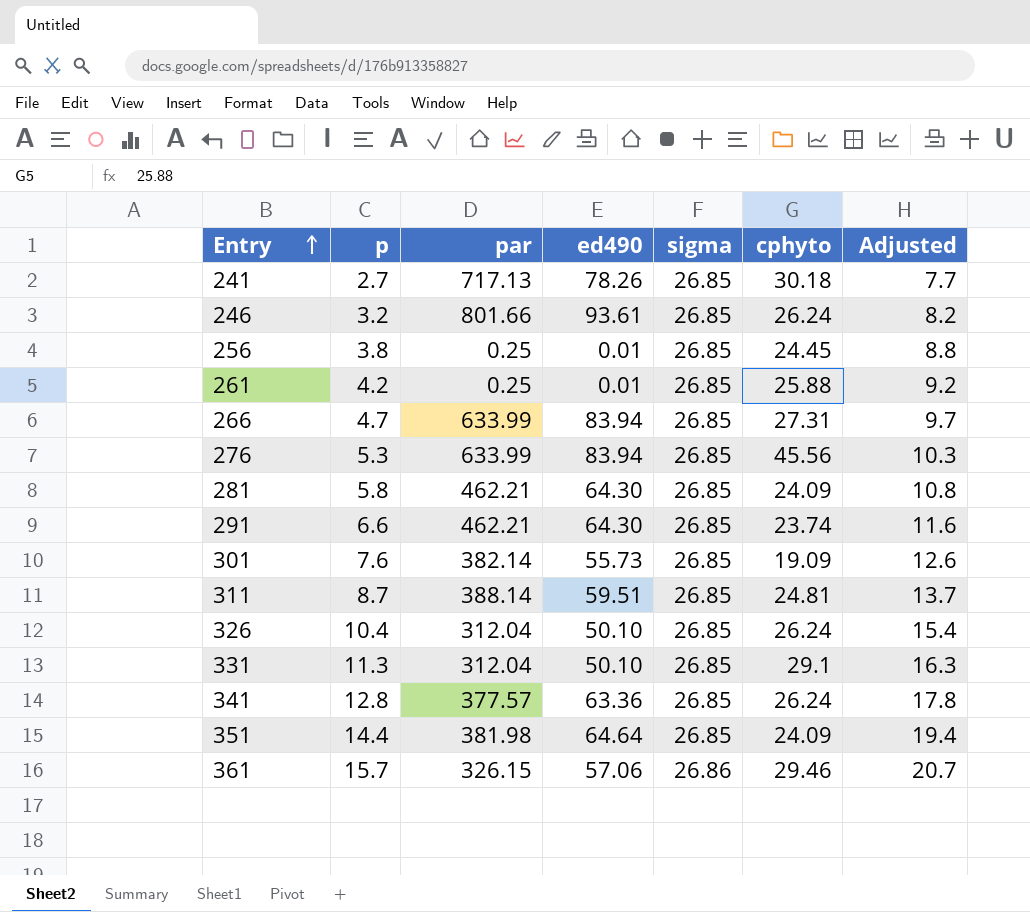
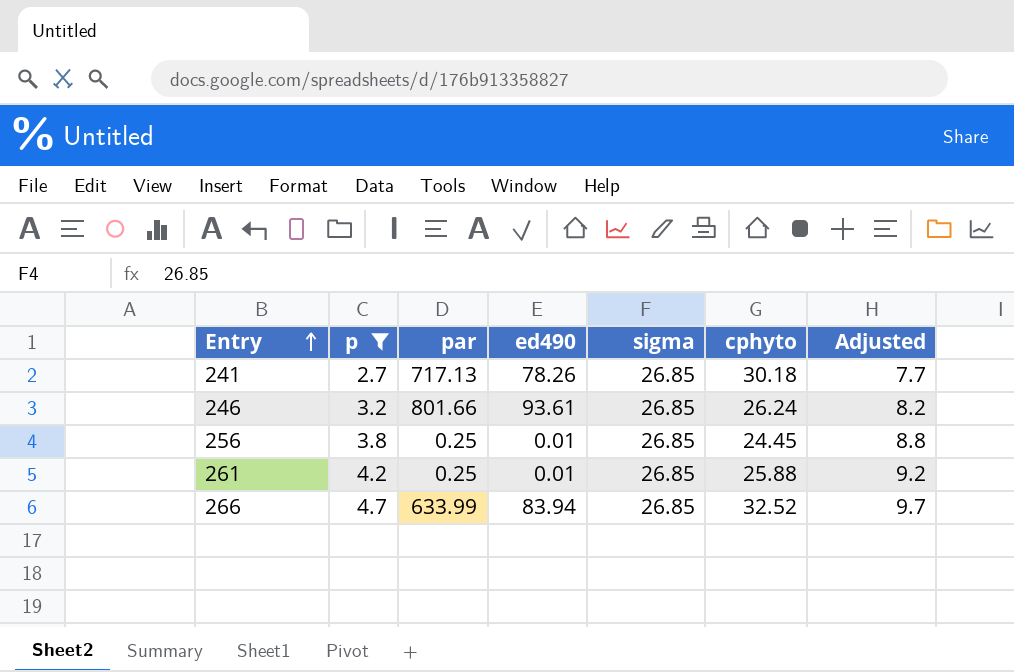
filter: none -> p <= 4.7
266 | cphyto: 27.31 -> 32.52

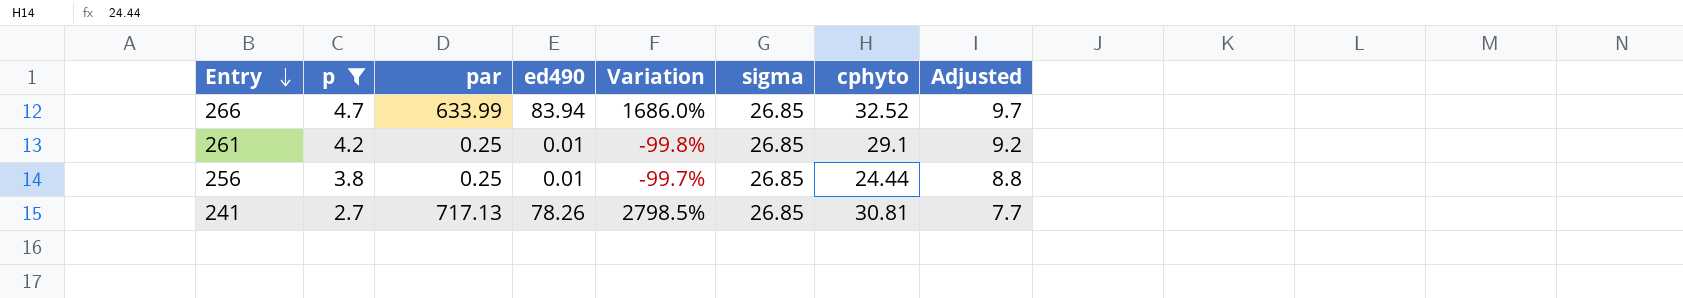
row order: Entry ascending -> Entry descending
column Variation | formula: none -> ([ed490] - [p]) / [p]
row 246: 3.2 | 801.66 | 93.61 | 26.85 | 26.24 | 8.2 -> none
261 | cphyto: 25.88 -> 29.1
256 | cphyto: 24.45 -> 24.44
241 | cphyto: 30.18 -> 30.81

